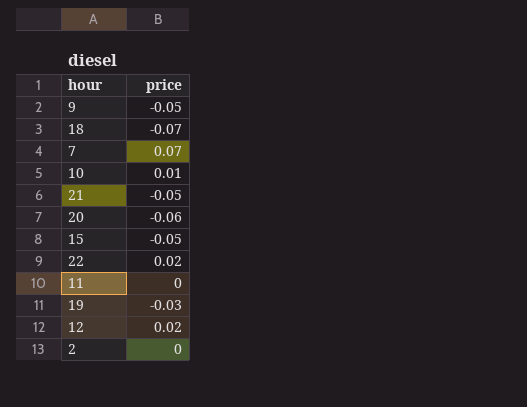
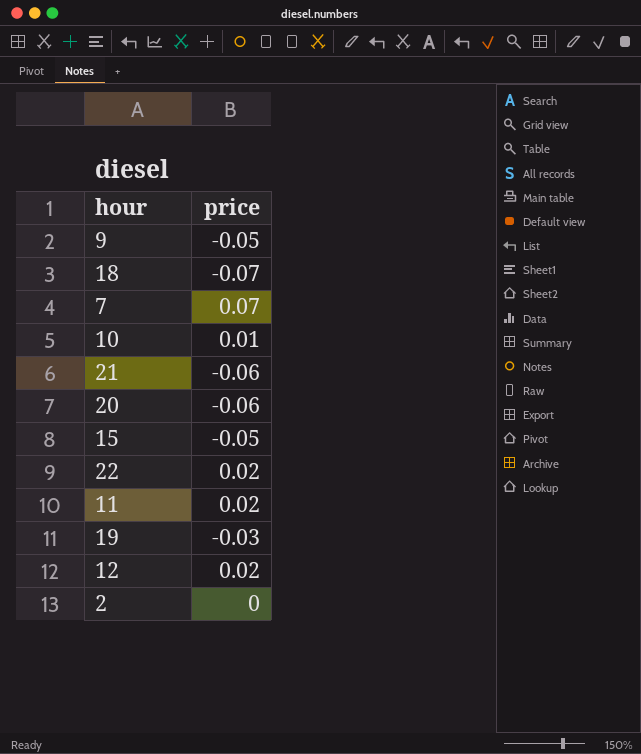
21 | price: -0.05 -> -0.06
11 | price: 0 -> 0.02

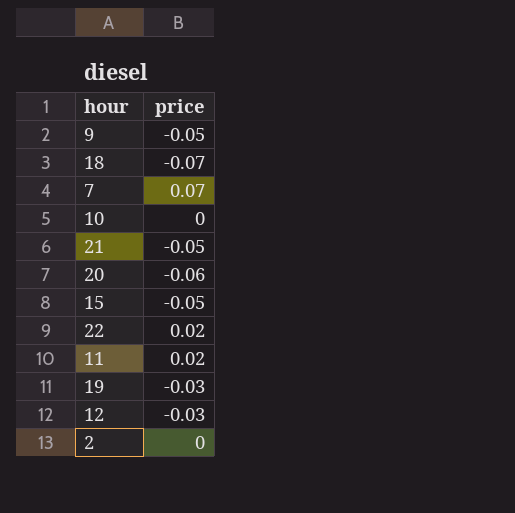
10 | price: 0.01 -> 0
21 | price: -0.06 -> -0.05
12 | price: 0.02 -> -0.03

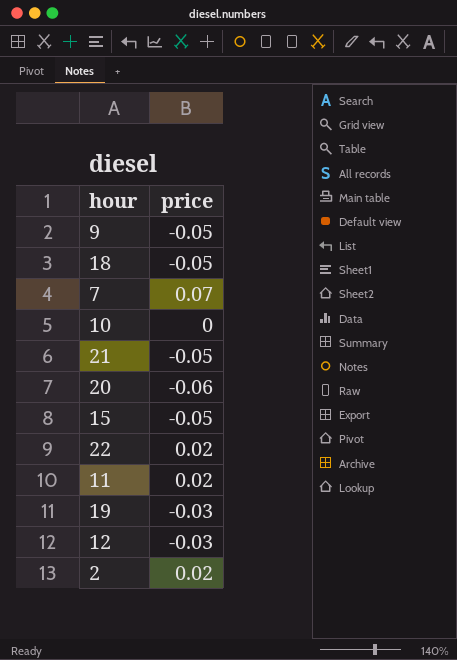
18 | price: -0.07 -> -0.05
2 | price: 0 -> 0.02

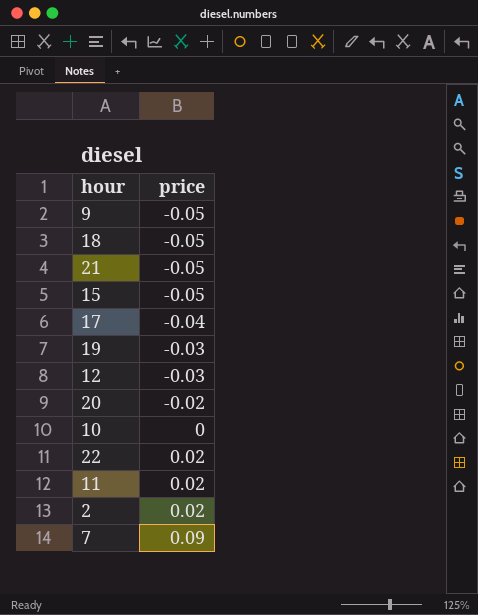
row order: none -> price ascending
row 17: none -> -0.04
20 | price: -0.06 -> -0.02
7 | price: 0.07 -> 0.09

